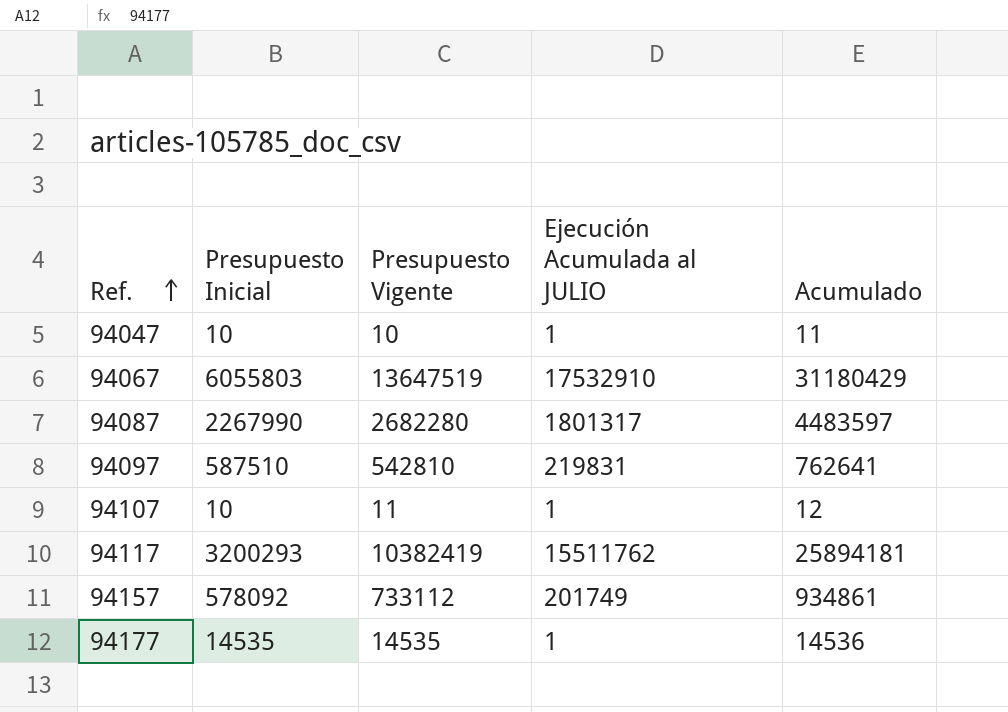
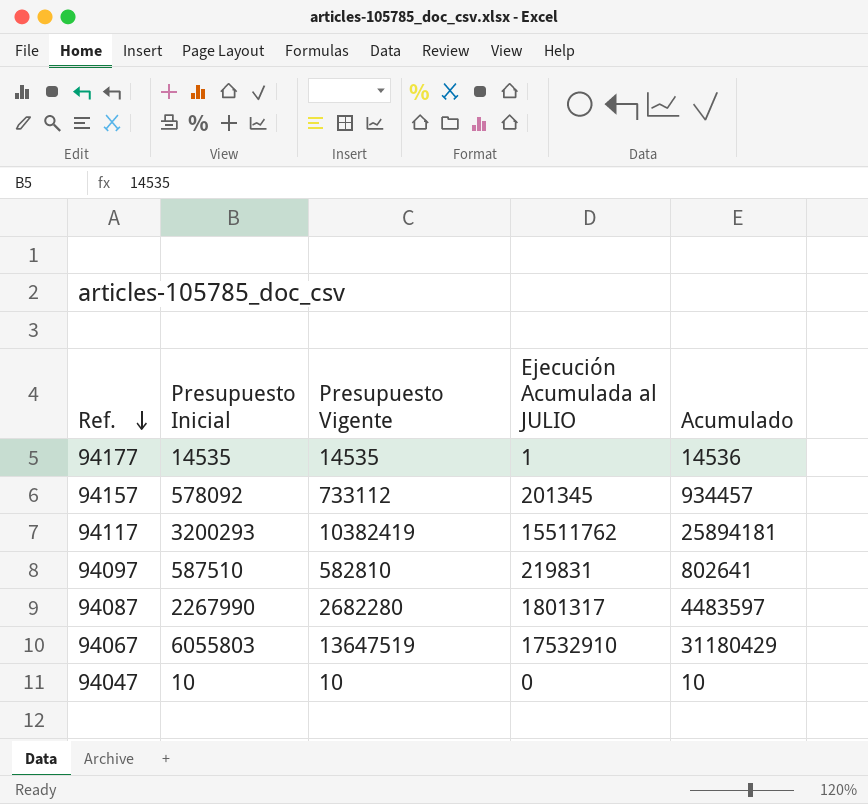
row order: Ref. ascending -> Ref. descending
row 94107: 10 | 11 | 1 | 12 -> none
94157 | Ejecución Acumulada al JULIO: 201749 -> 201345
94157 | Acumulado: 934861 -> 934457
94097 | Presupuesto Vigente: 542810 -> 582810
94097 | Acumulado: 762641 -> 802641
94047 | Ejecución Acumulada al JULIO: 1 -> 0
94047 | Acumulado: 11 -> 10

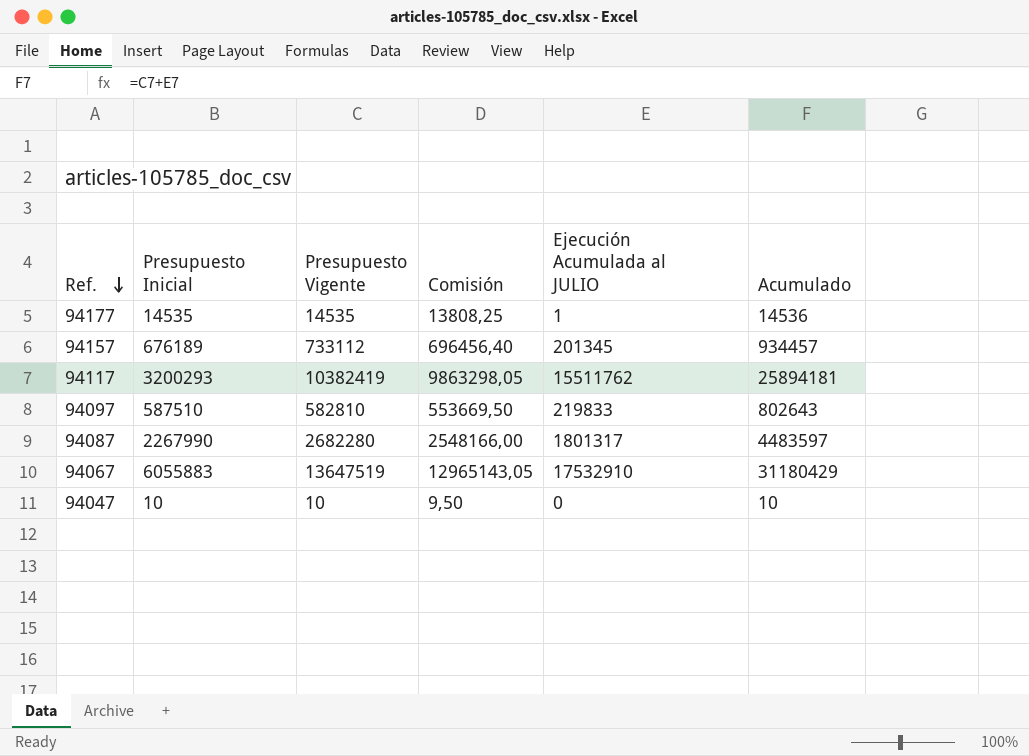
column Comisión | formula: none -> [Presupuesto Vigente] * 0,95
94157 | Presupuesto Inicial: 578092 -> 676189
94097 | Ejecución Acumulada al JULIO: 219831 -> 219833
94097 | Acumulado: 802641 -> 802643
94067 | Presupuesto Inicial: 6055803 -> 6055883

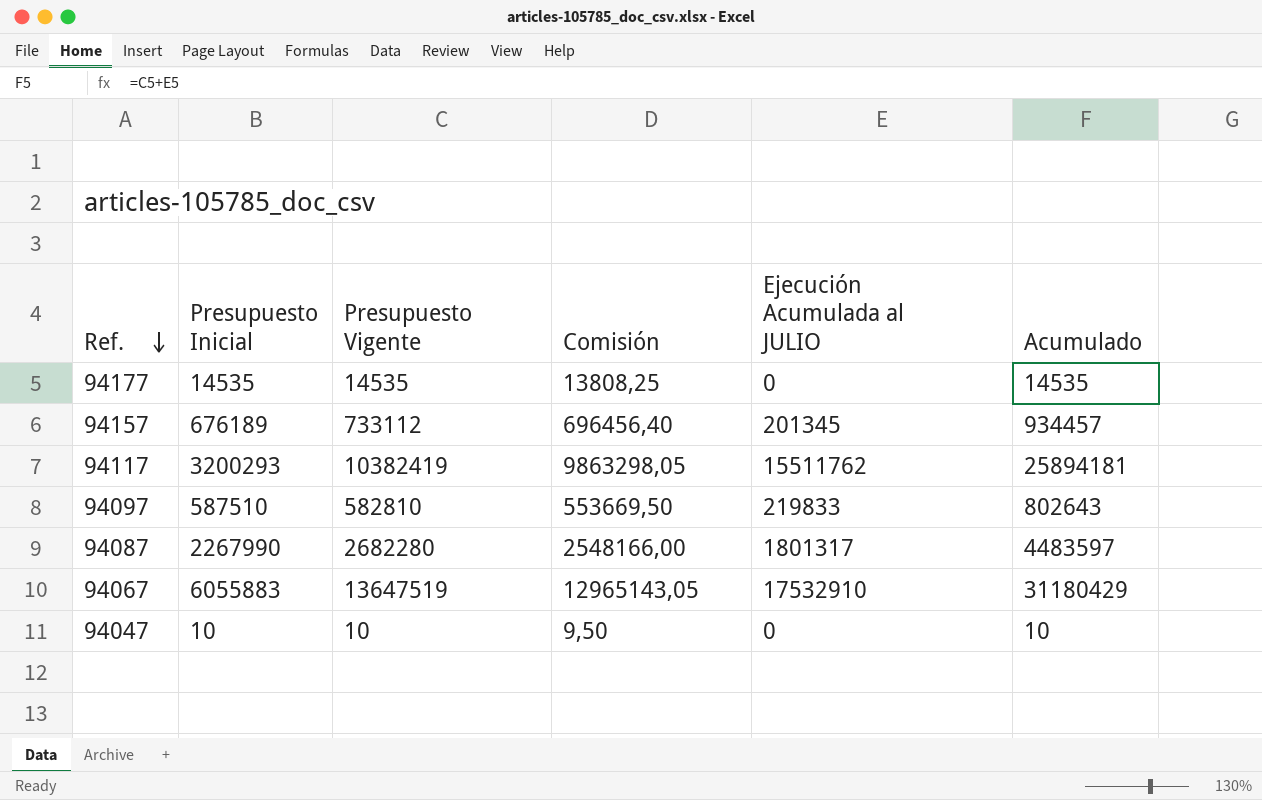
94177 | Ejecución Acumulada al JULIO: 1 -> 0
94177 | Acumulado: 14536 -> 14535

